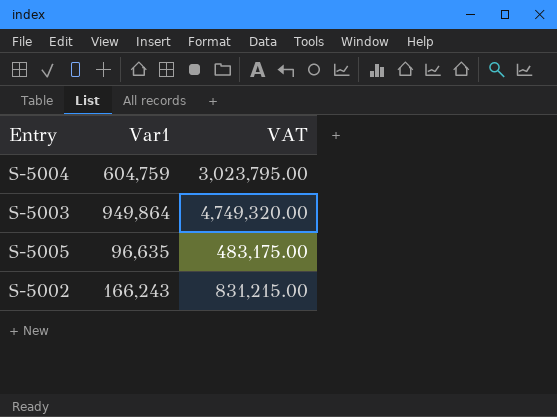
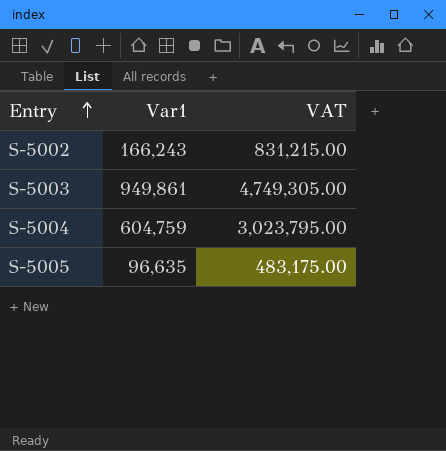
row order: none -> Entry ascending
S-5003 | Var1: 949,864 -> 949,861
S-5003 | VAT: 4,749,320.00 -> 4,749,305.00

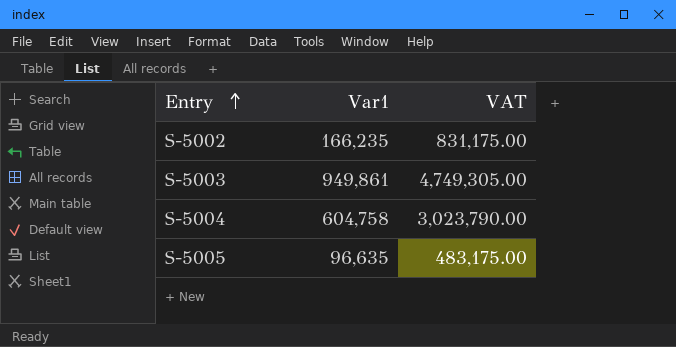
S-5002 | Var1: 166,243 -> 166,235
S-5002 | VAT: 831,215.00 -> 831,175.00
S-5004 | Var1: 604,759 -> 604,758
S-5004 | VAT: 3,023,795.00 -> 3,023,790.00

